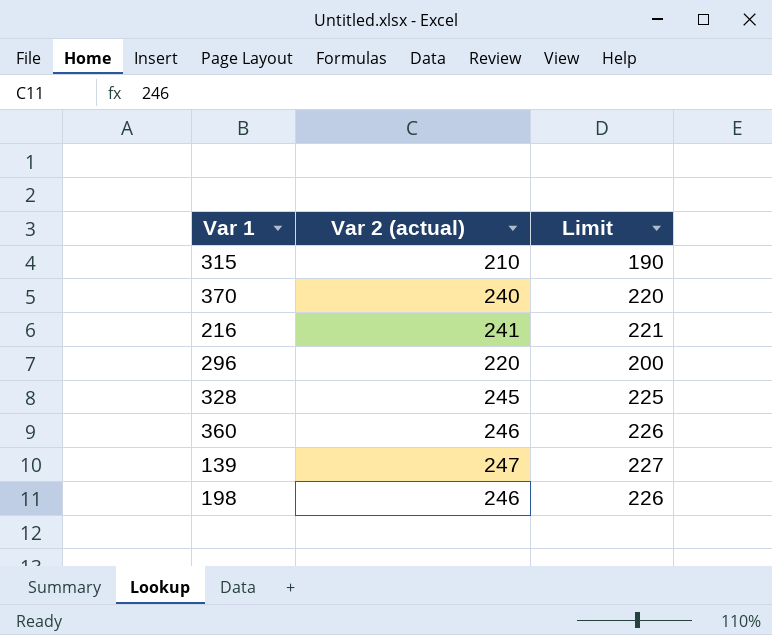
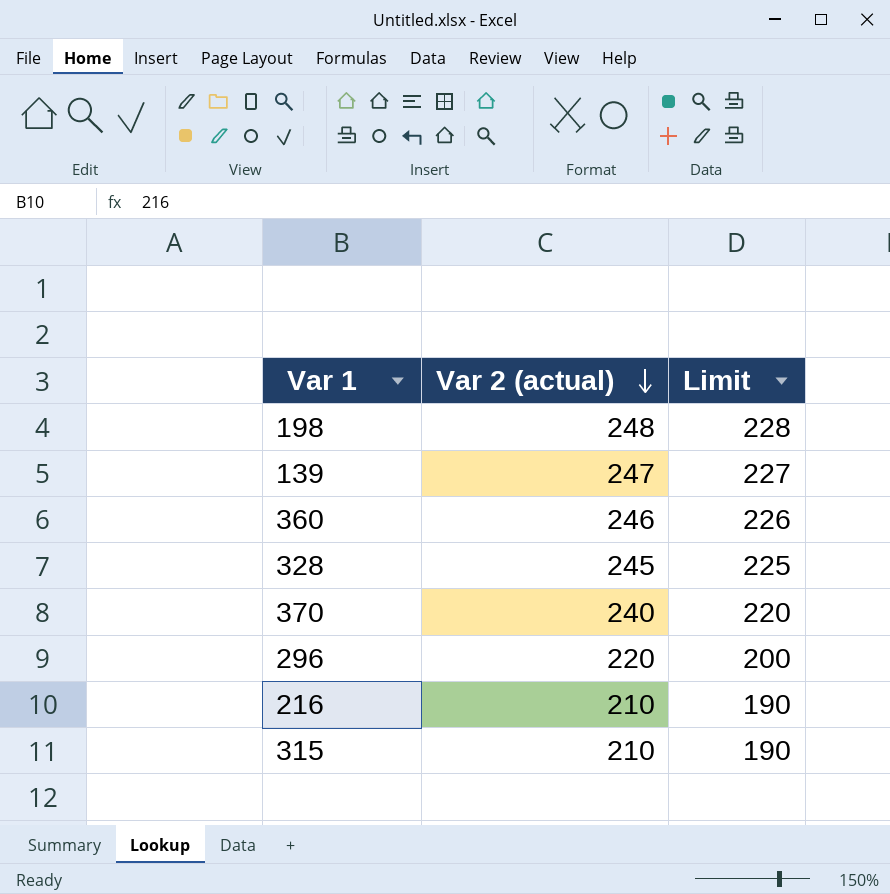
row order: none -> Var 2 (actual) descending
198 | Var 2 (actual): 246 -> 248
198 | Limit: 226 -> 228
216 | Var 2 (actual): 241 -> 210
216 | Limit: 221 -> 190

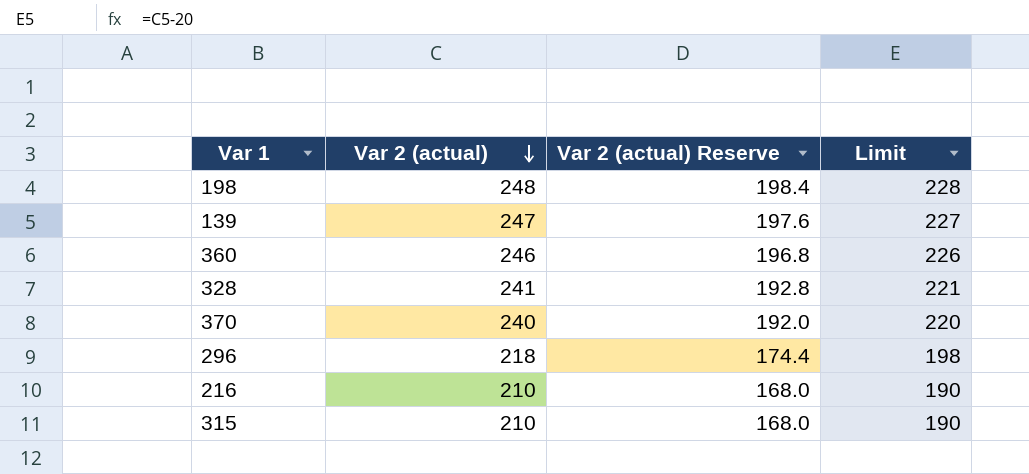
column Var 2 (actual) Reserve | formula: none -> [Var 2 (actual)] * 0.8
328 | Var 2 (actual): 245 -> 241
328 | Limit: 225 -> 221
296 | Var 2 (actual): 220 -> 218
296 | Limit: 200 -> 198

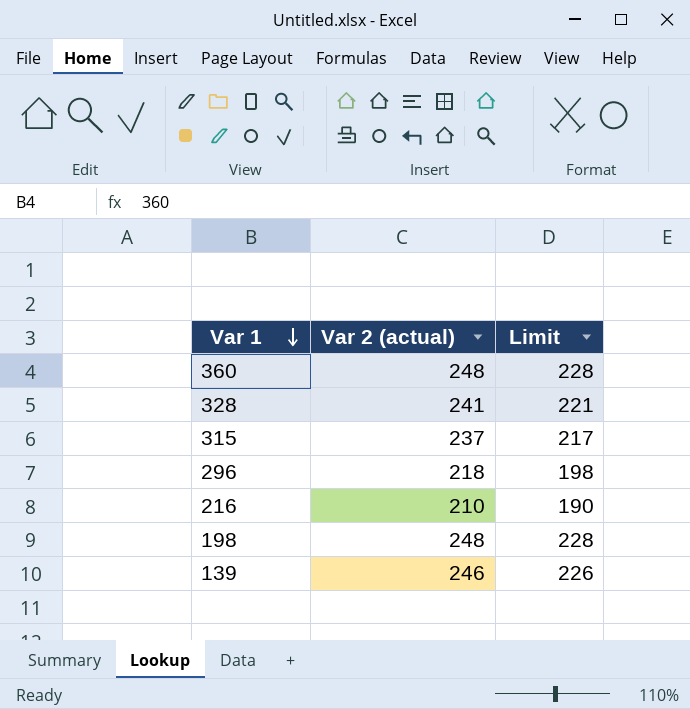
row order: Var 2 (actual) descending -> Var 1 descending
column Var 2 (actual) Reserve | formula: [Var 2 (actual)] * 0.8 -> none
row 370: 240 | 192.0 | 220 -> none
360 | Var 2 (actual): 246 -> 248
360 | Limit: 226 -> 228
315 | Var 2 (actual): 210 -> 237
315 | Limit: 190 -> 217
139 | Var 2 (actual): 247 -> 246
139 | Limit: 227 -> 226

